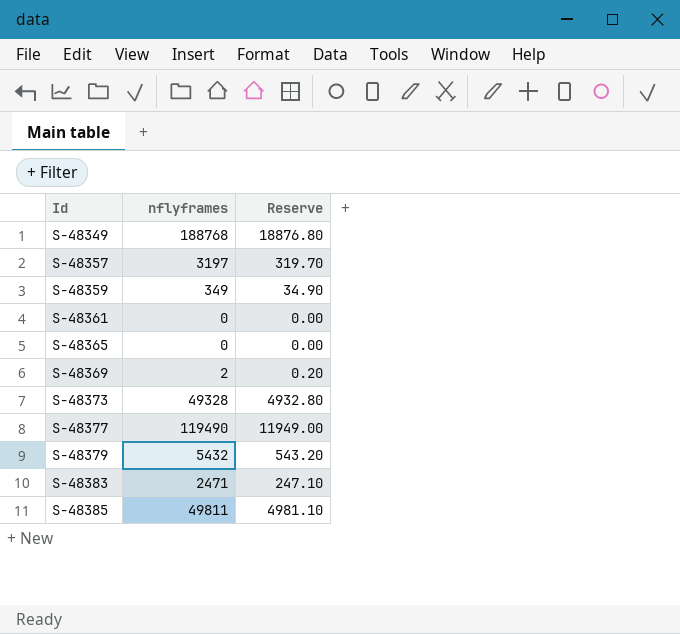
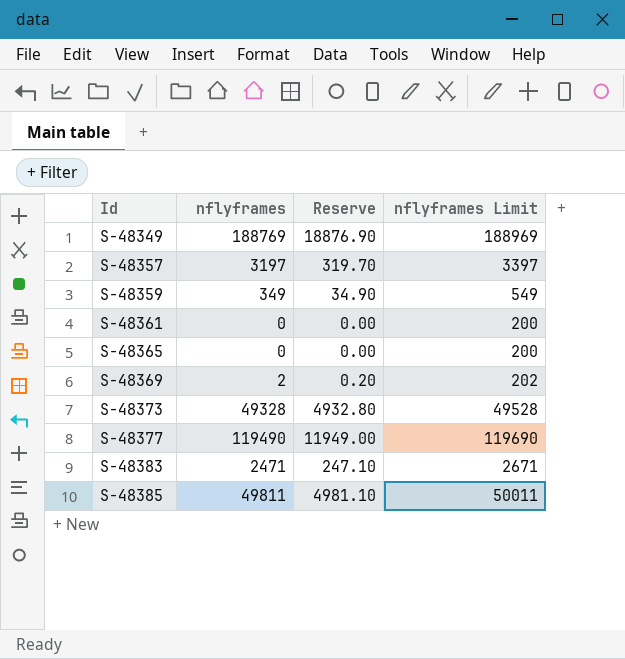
column nflyframes Limit | formula: none -> [nflyframes] + 200
row S-48379: 5432 | 543.20 -> none
S-48349 | nflyframes: 188768 -> 188769
S-48349 | Reserve: 18876.80 -> 18876.90

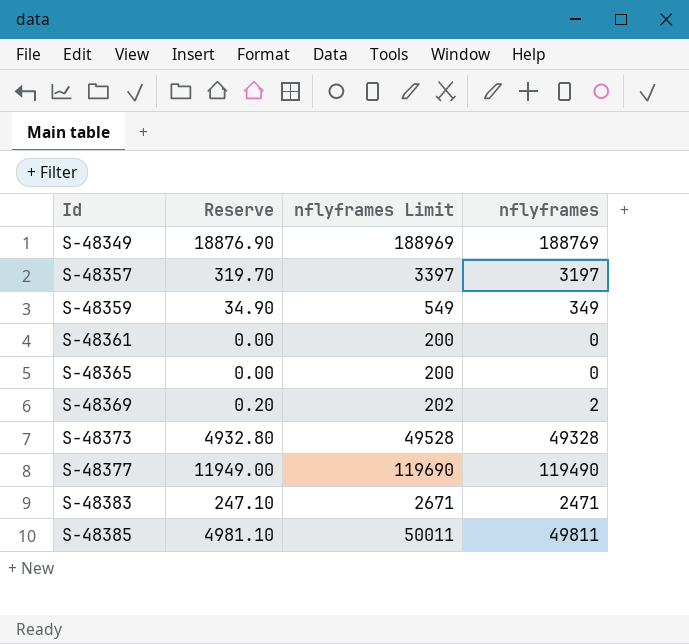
column nflyframes | position: 2 -> 4

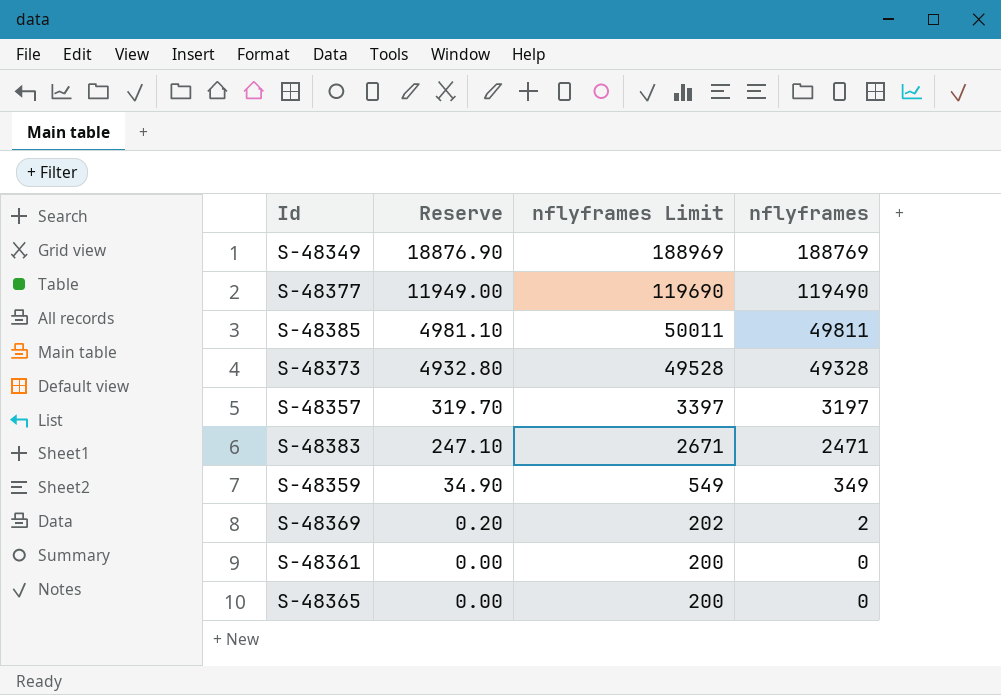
row order: Id ascending -> Reserve descending

